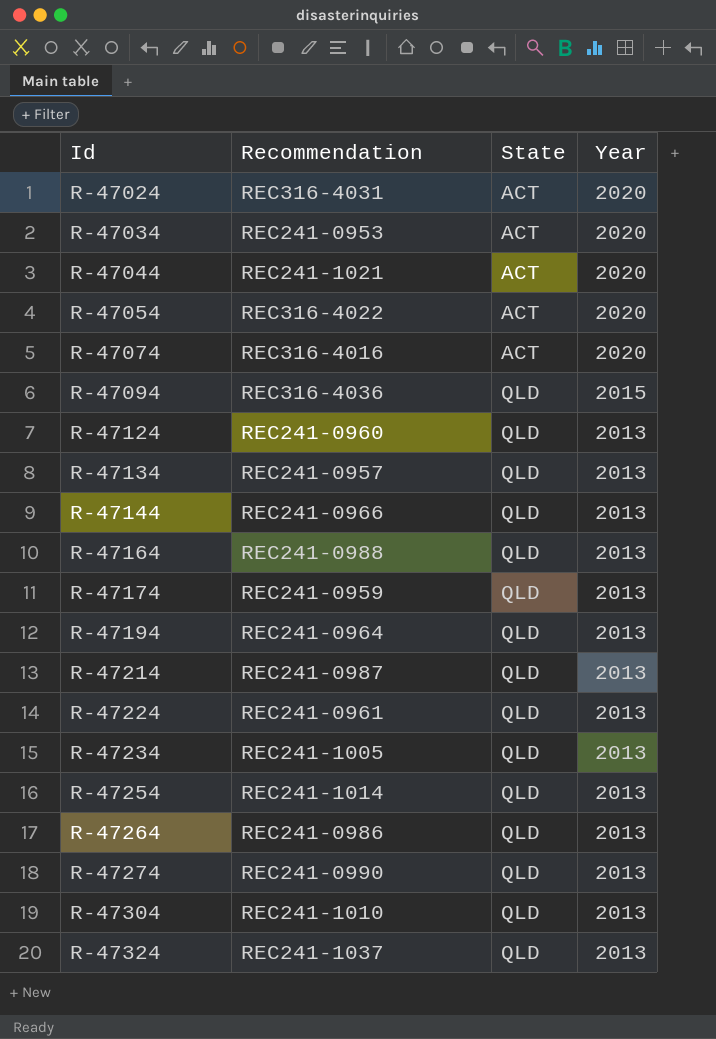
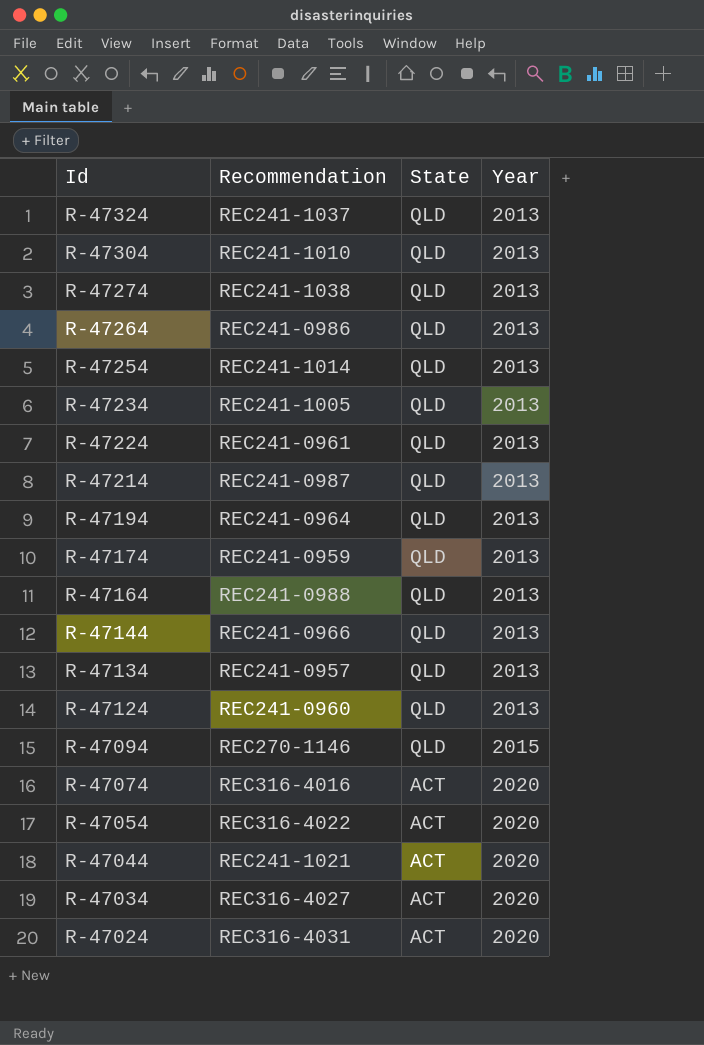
row order: Id ascending -> Id descending
R-47274 | Recommendation: REC241-0990 -> REC241-1038
R-47094 | Recommendation: REC316-4036 -> REC270-1146
R-47034 | Recommendation: REC241-0953 -> REC316-4027

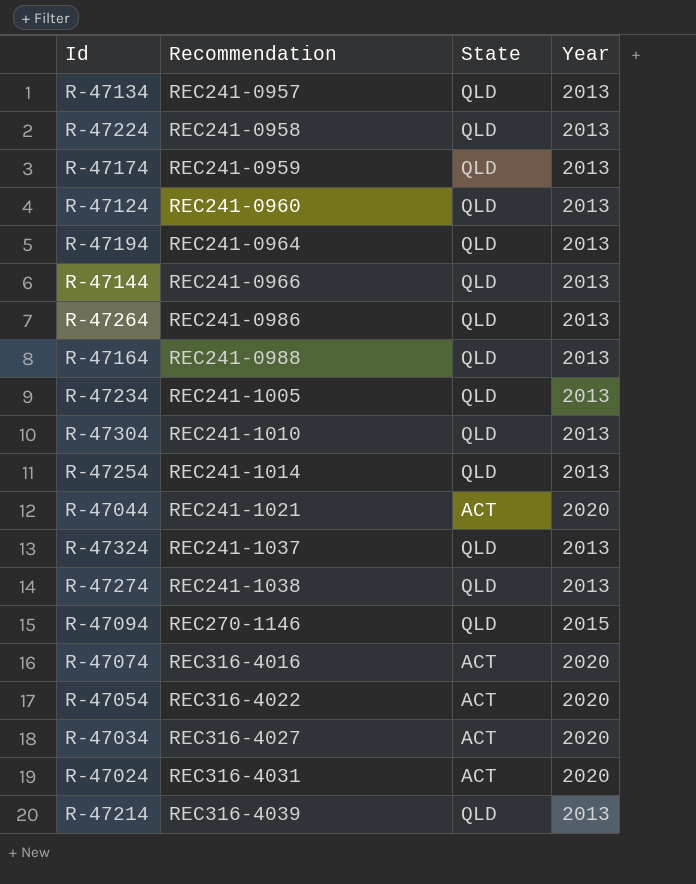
row order: Id descending -> Recommendation ascending
R-47224 | Recommendation: REC241-0961 -> REC241-0958
R-47214 | Recommendation: REC241-0987 -> REC316-4039

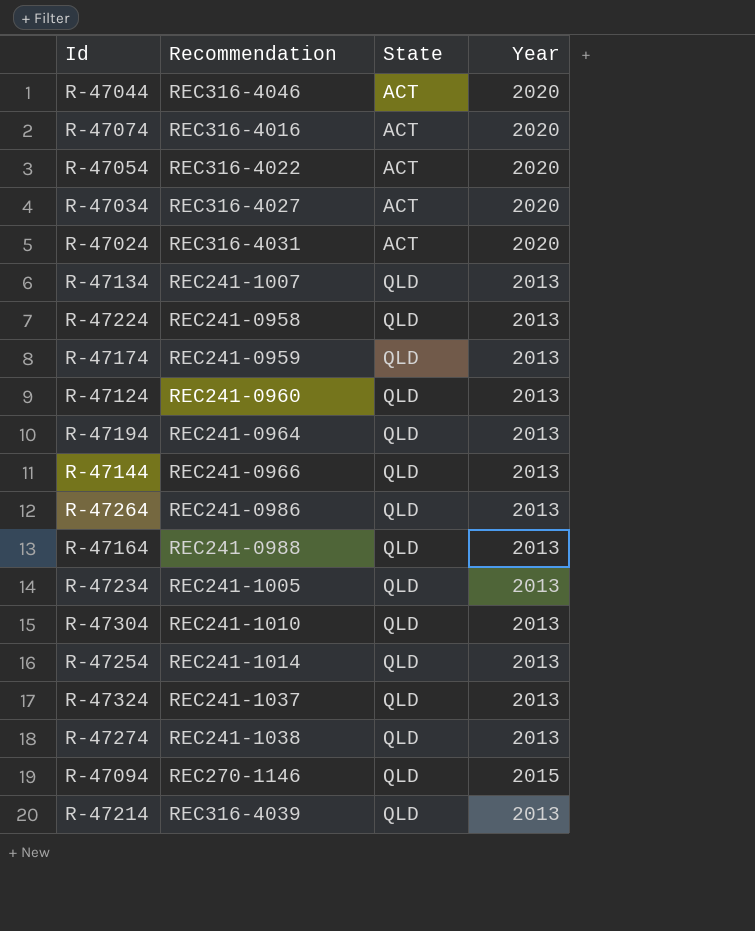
row order: Recommendation ascending -> State ascending
R-47044 | Recommendation: REC241-1021 -> REC316-4046
R-47134 | Recommendation: REC241-0957 -> REC241-1007

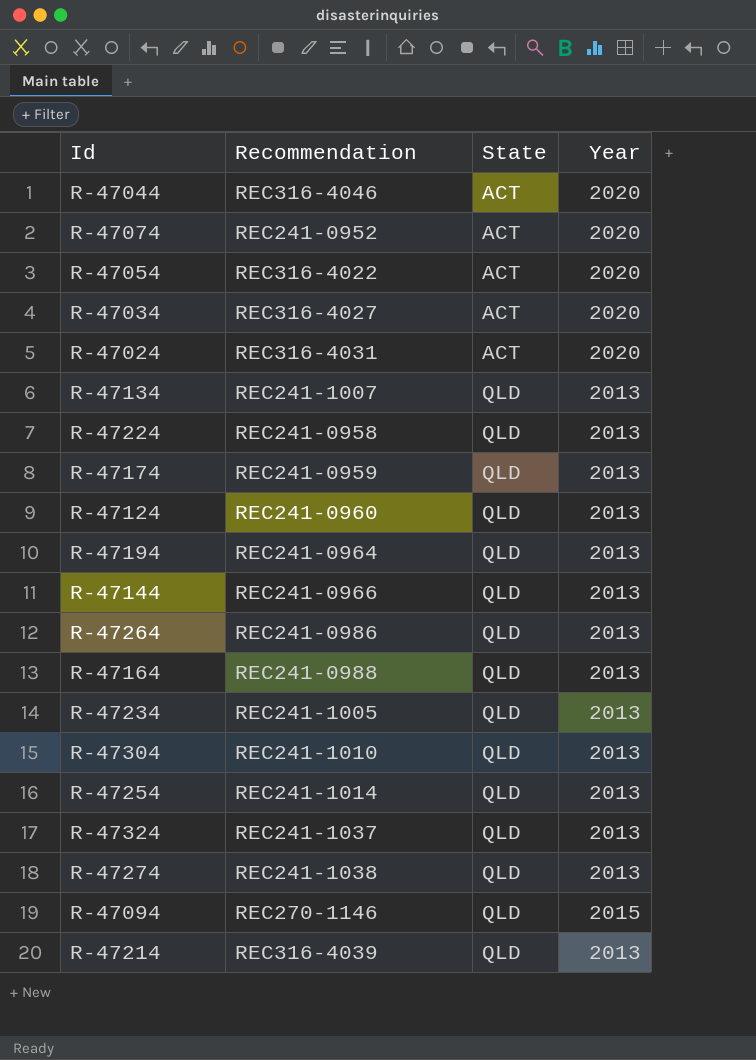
R-47074 | Recommendation: REC316-4016 -> REC241-0952

